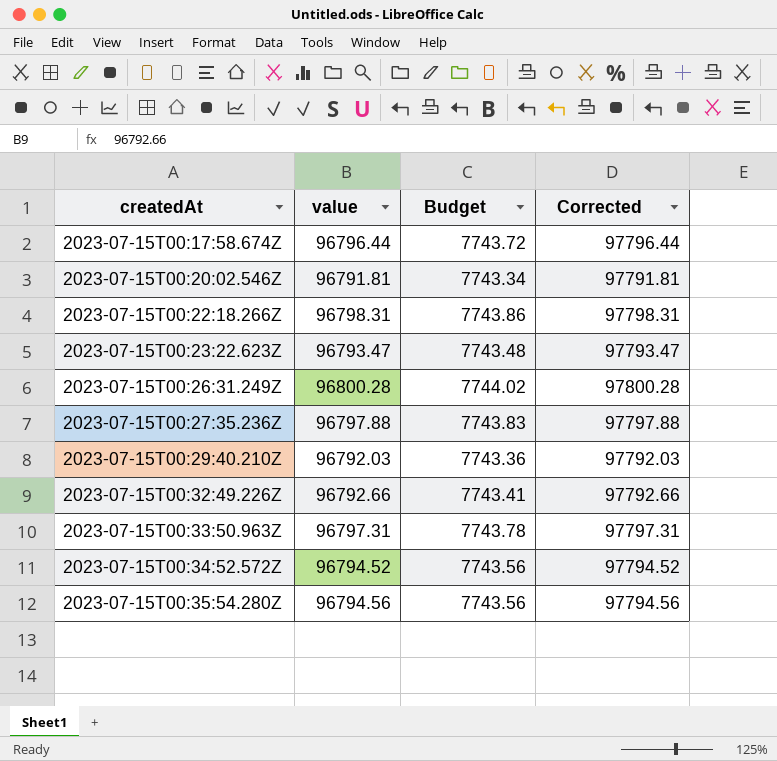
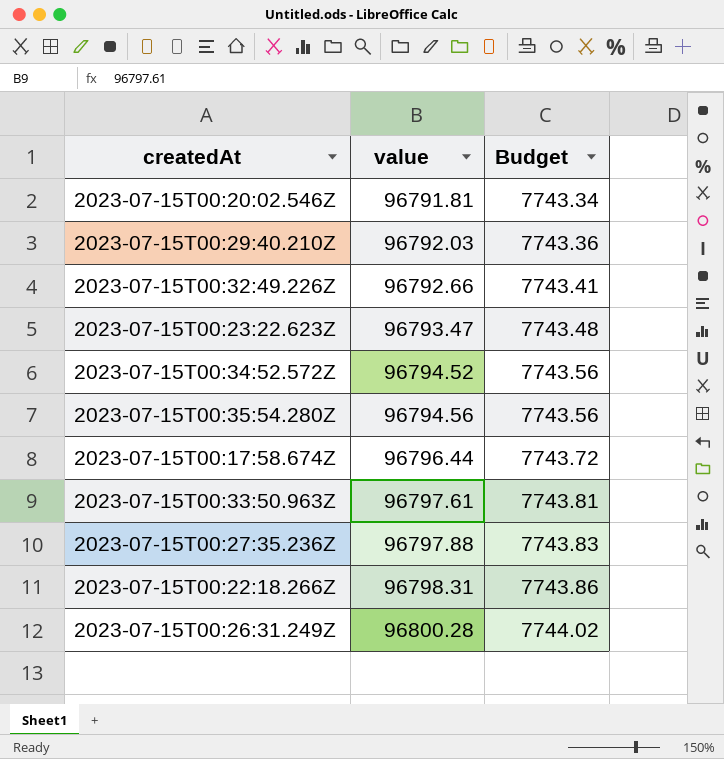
row order: createdAt ascending -> value ascending
column Corrected | formula: [value] + 1000 -> none
2023-07-15T00:33:50.963Z | value: 96797.31 -> 96797.61
2023-07-15T00:33:50.963Z | Budget: 7743.78 -> 7743.81

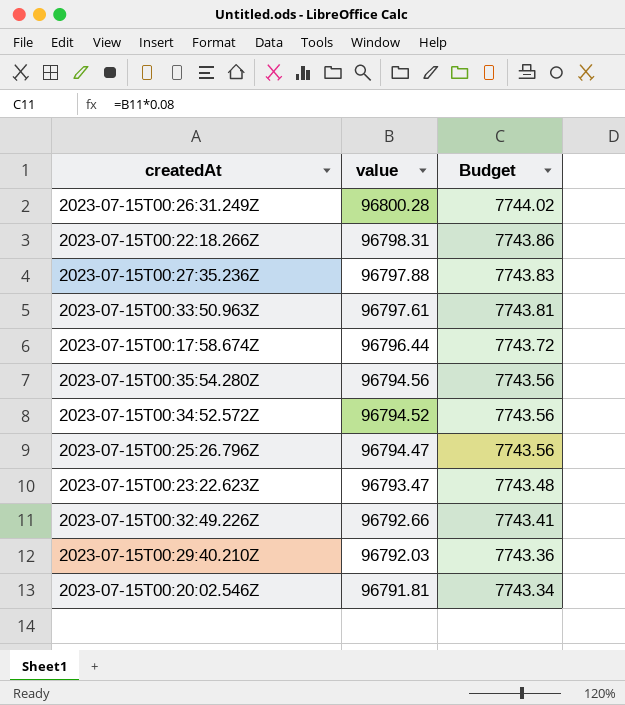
row order: value ascending -> value descending
row 2023-07-15T00:25:26.796Z: none -> 96794.47 | 7743.56

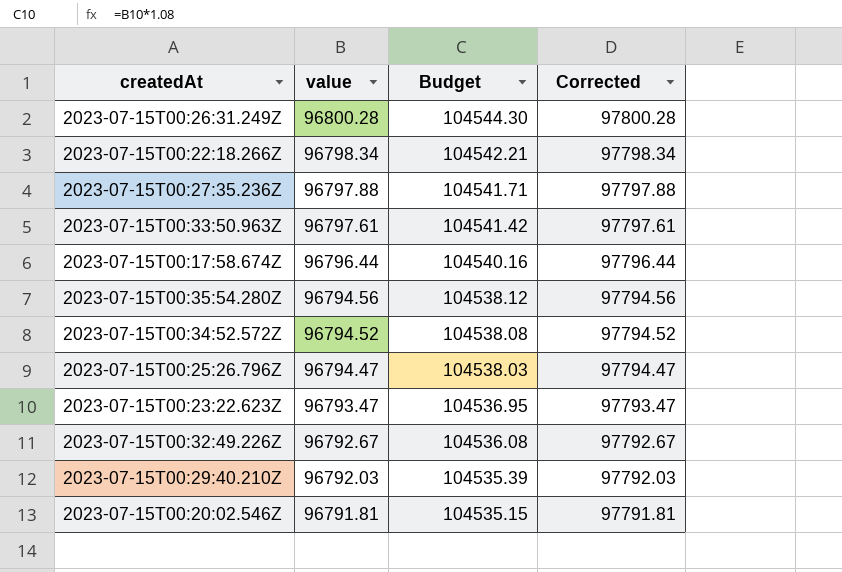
column Budget | formula: [value] * 0.08 -> [value] * 1.08
column Corrected | formula: none -> [value] + 1000
2023-07-15T00:22:18.266Z | value: 96798.31 -> 96798.34
2023-07-15T00:32:49.226Z | value: 96792.66 -> 96792.67

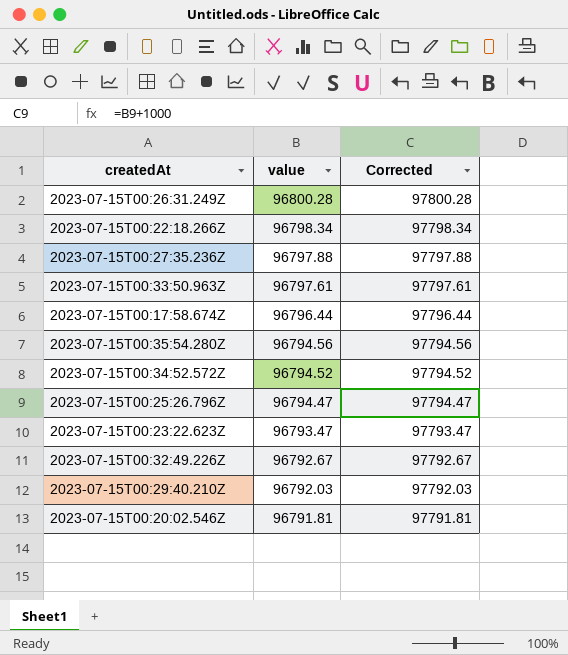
column Budget | formula: [value] * 1.08 -> none

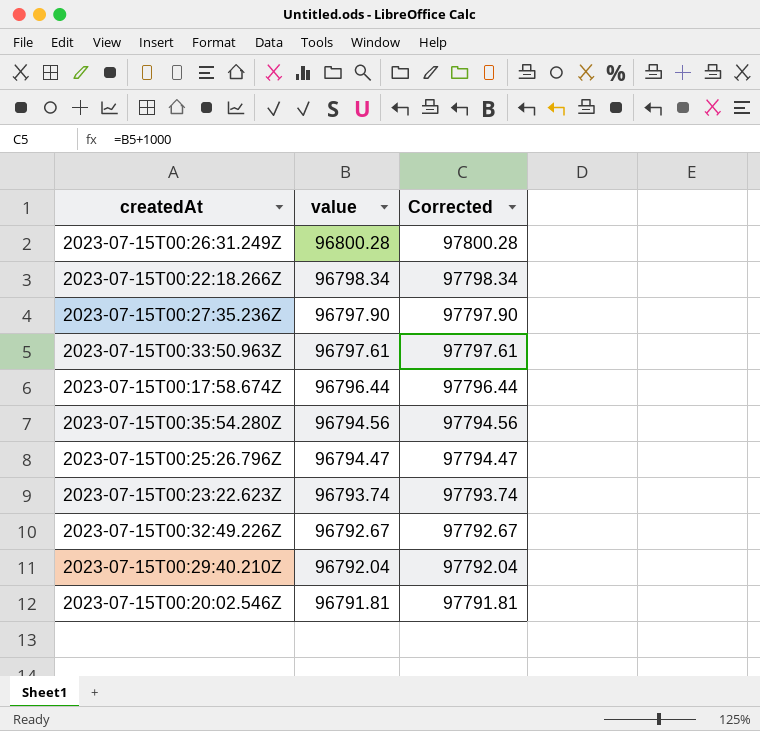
row 2023-07-15T00:34:52.572Z: 96794.52 | 97794.52 -> none
2023-07-15T00:27:35.236Z | value: 96797.88 -> 96797.90
2023-07-15T00:27:35.236Z | Corrected: 97797.88 -> 97797.90
2023-07-15T00:23:22.623Z | value: 96793.47 -> 96793.74
2023-07-15T00:23:22.623Z | Corrected: 97793.47 -> 97793.74
2023-07-15T00:29:40.210Z | value: 96792.03 -> 96792.04
2023-07-15T00:29:40.210Z | Corrected: 97792.03 -> 97792.04

